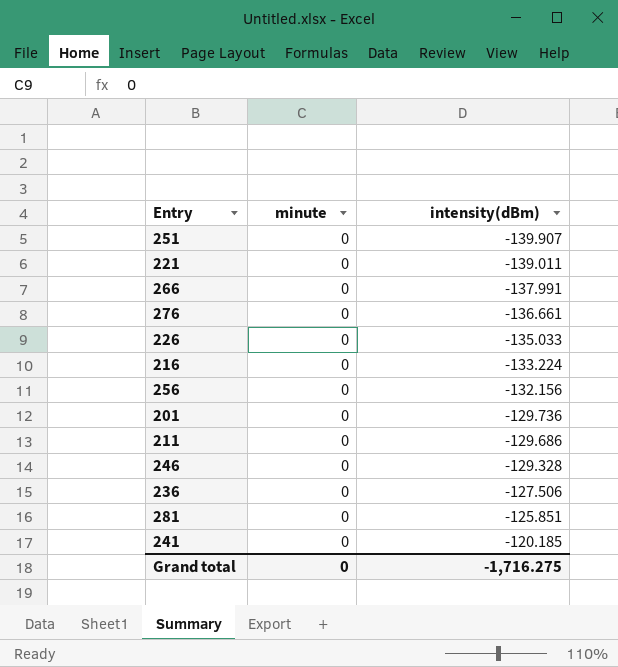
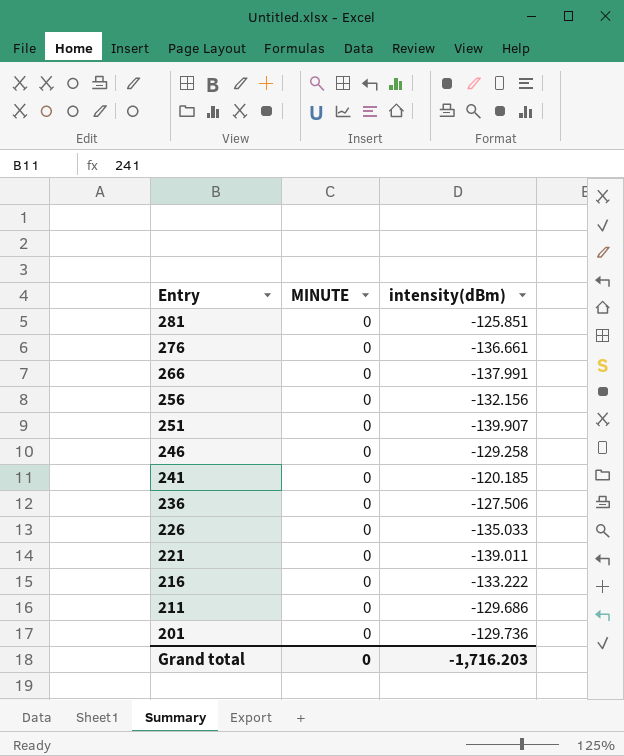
row order: intensity(dBm) ascending -> Entry descending
column name: minute -> MINUTE
246 | intensity(dBm): -129.328 -> -129.258
216 | intensity(dBm): -133.224 -> -133.222
Grand total | intensity(dBm): -1,716.275 -> -1,716.203

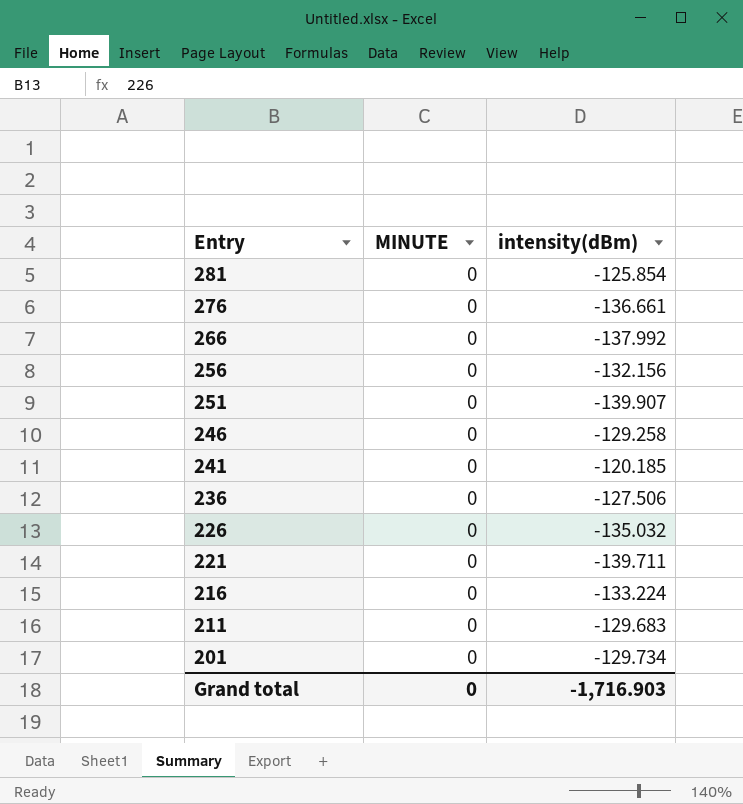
281 | intensity(dBm): -125.851 -> -125.854
266 | intensity(dBm): -137.991 -> -137.992
226 | intensity(dBm): -135.033 -> -135.032
221 | intensity(dBm): -139.011 -> -139.711
216 | intensity(dBm): -133.222 -> -133.224
211 | intensity(dBm): -129.686 -> -129.683
201 | intensity(dBm): -129.736 -> -129.734
Grand total | intensity(dBm): -1,716.203 -> -1,716.903

